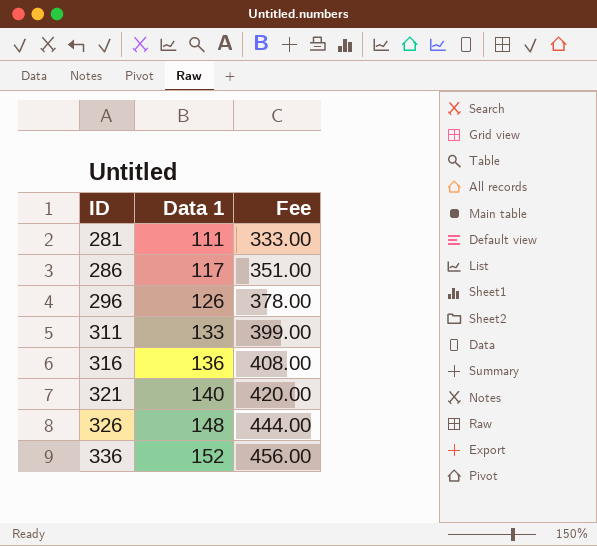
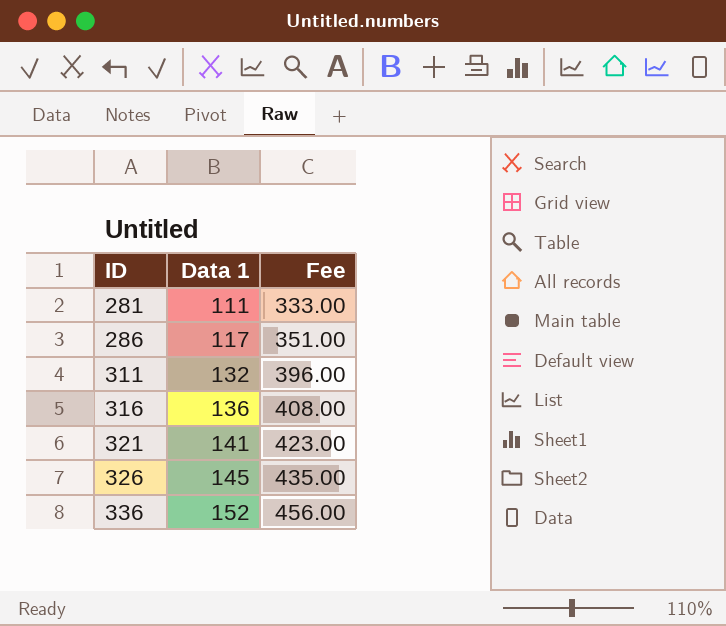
row 296: 126 | 378.00 -> none
311 | Data 1: 133 -> 132
311 | Fee: 399.00 -> 396.00
321 | Data 1: 140 -> 141
321 | Fee: 420.00 -> 423.00
326 | Data 1: 148 -> 145
326 | Fee: 444.00 -> 435.00

